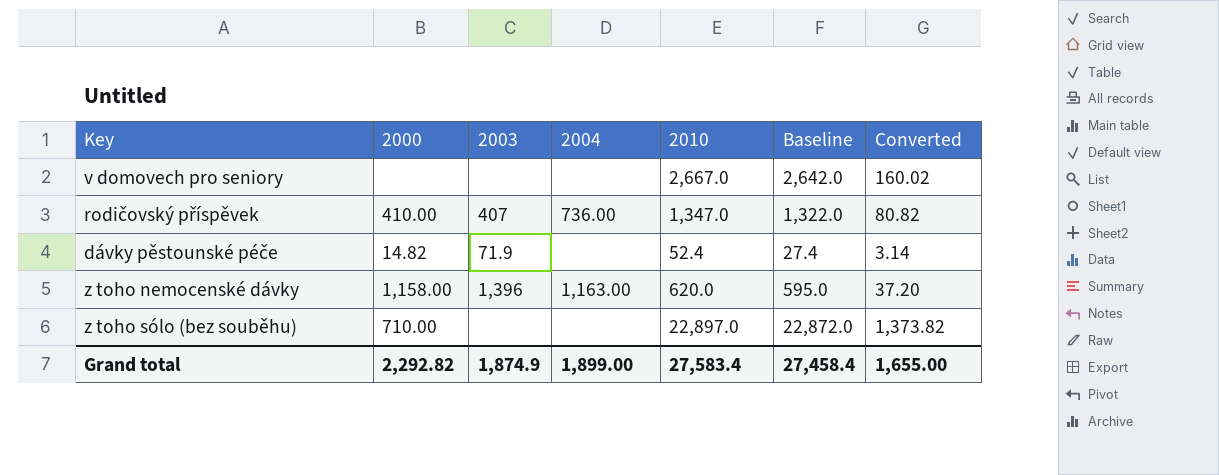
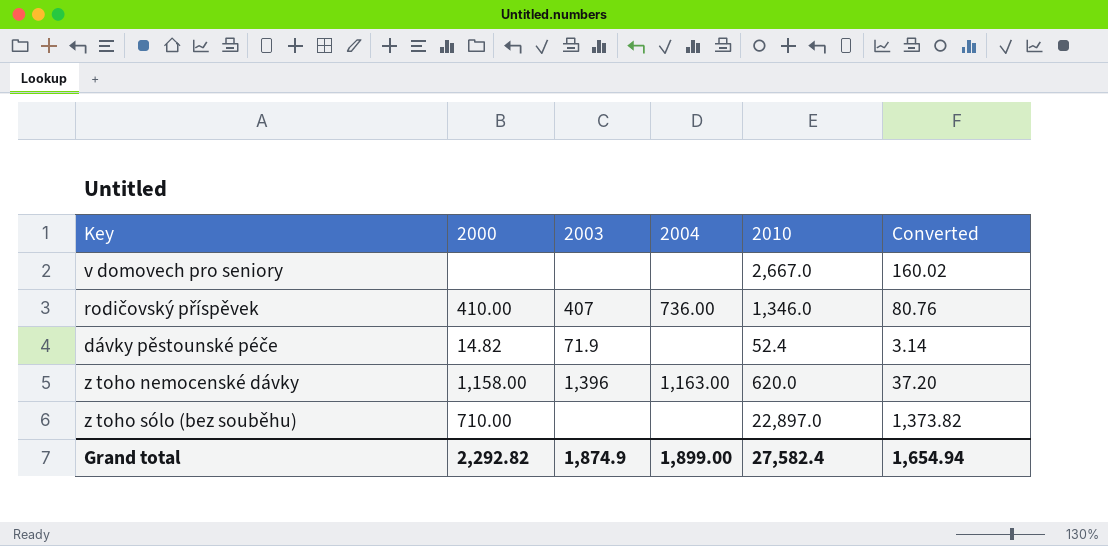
column Baseline | formula: [2010] - 25 -> none
rodičovský příspěvek | 2010: 1,347.0 -> 1,346.0
rodičovský příspěvek | Converted: 80.82 -> 80.76
Grand total | 2010: 27,583.4 -> 27,582.4
Grand total | Converted: 1,655.00 -> 1,654.94

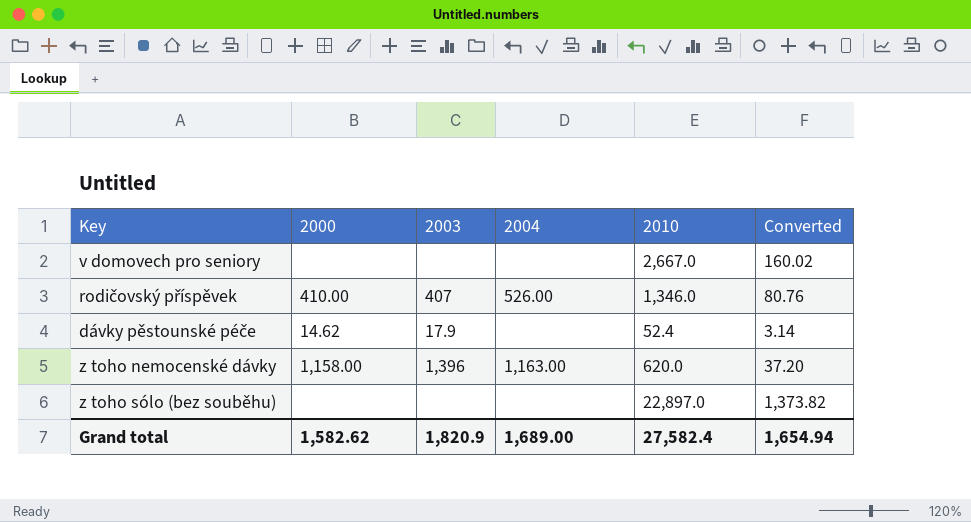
rodičovský příspěvek | 2004: 736.00 -> 526.00
dávky pěstounské péče | 2000: 14.82 -> 14.62
dávky pěstounské péče | 2003: 71.9 -> 17.9
z toho sólo (bez souběhu) | 2000: 710.00 -> none
Grand total | 2000: 2,292.82 -> 1,582.62
Grand total | 2003: 1,874.9 -> 1,820.9
Grand total | 2004: 1,899.00 -> 1,689.00

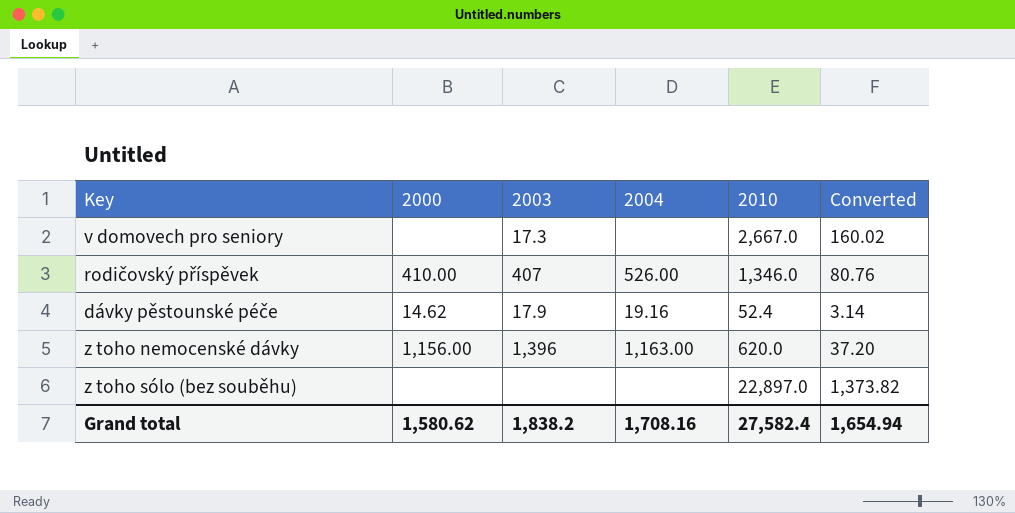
v domovech pro seniory | 2003: none -> 17.3
dávky pěstounské péče | 2004: none -> 19.16
z toho nemocenské dávky | 2000: 1,158.00 -> 1,156.00
Grand total | 2000: 1,582.62 -> 1,580.62
Grand total | 2003: 1,820.9 -> 1,838.2
Grand total | 2004: 1,689.00 -> 1,708.16

